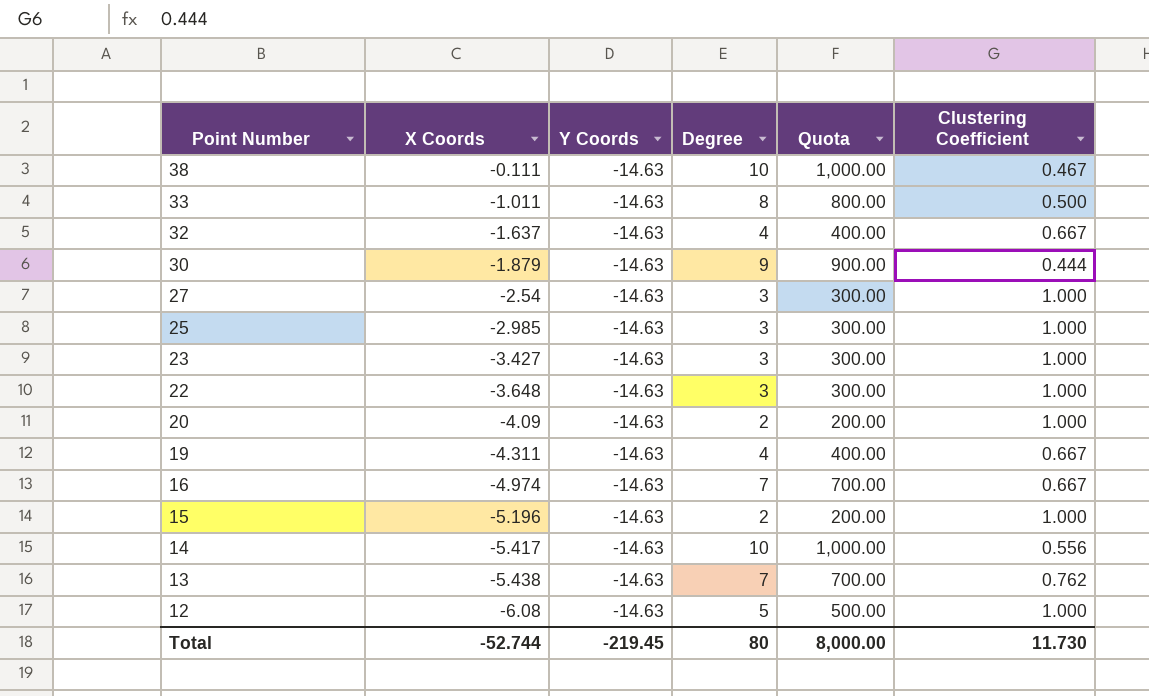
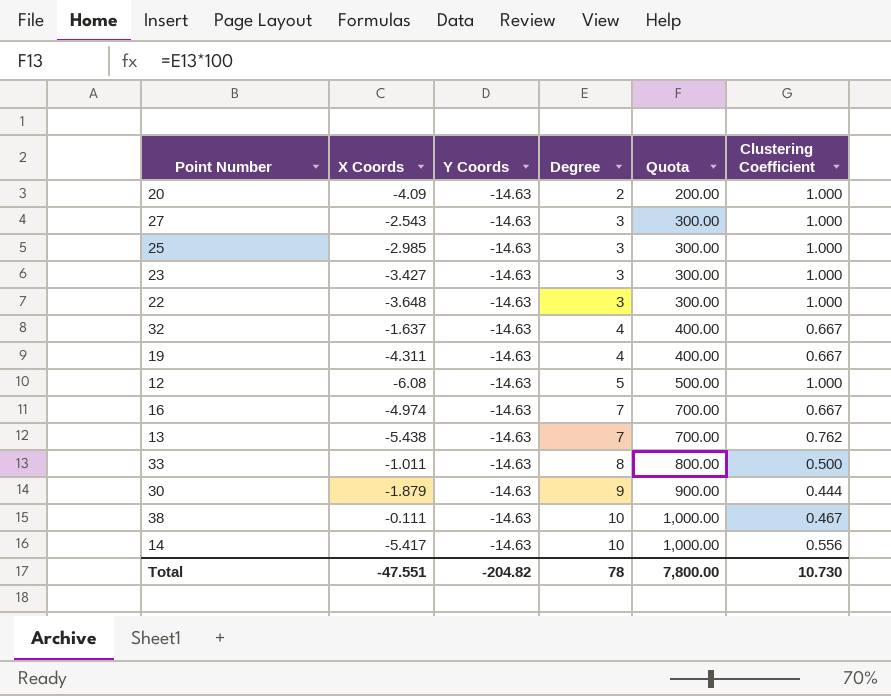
row order: Point Number descending -> Degree ascending
row 15: -5.196 | -14.63 | 2 | 200.00 | 1.000 -> none
27 | X Coords: -2.54 -> -2.543
Total | X Coords: -52.744 -> -47.551
Total | Y Coords: -219.45 -> -204.82
Total | Degree: 80 -> 78
Total | Quota: 8,000.00 -> 7,800.00
Total | Clustering Coefficient: 11.730 -> 10.730

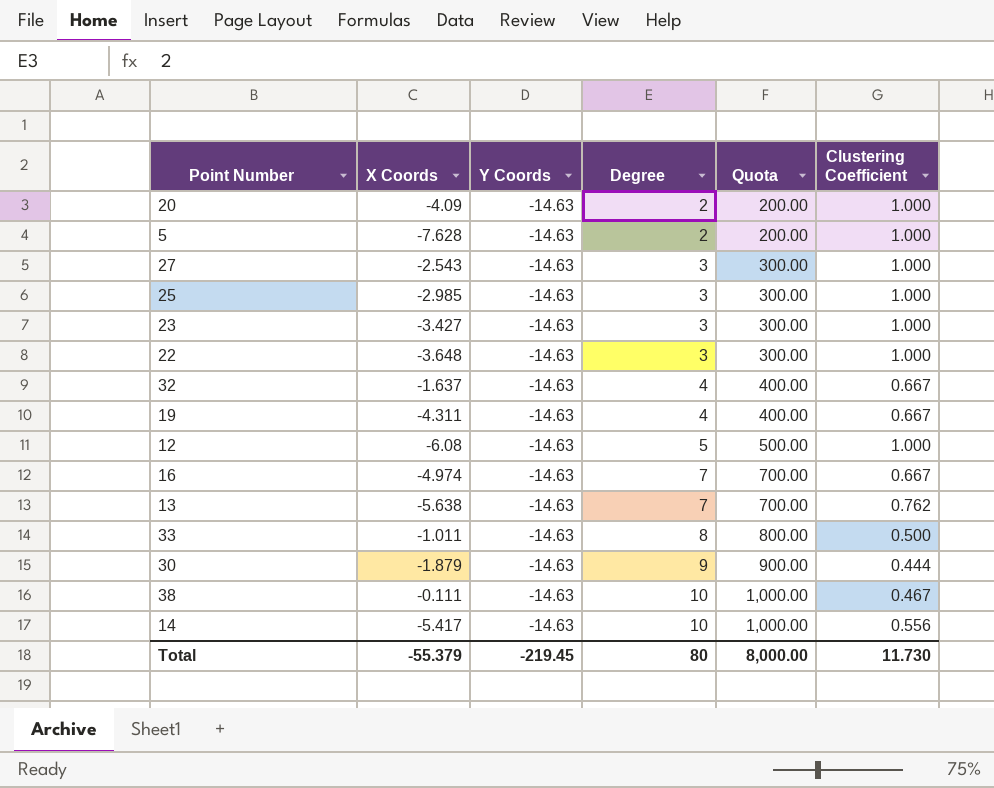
row 5: none -> -7.628 | -14.63 | 2 | 200.00 | 1.000
13 | X Coords: -5.438 -> -5.638
Total | X Coords: -47.551 -> -55.379
Total | Y Coords: -204.82 -> -219.45
Total | Degree: 78 -> 80
Total | Quota: 7,800.00 -> 8,000.00
Total | Clustering Coefficient: 10.730 -> 11.730

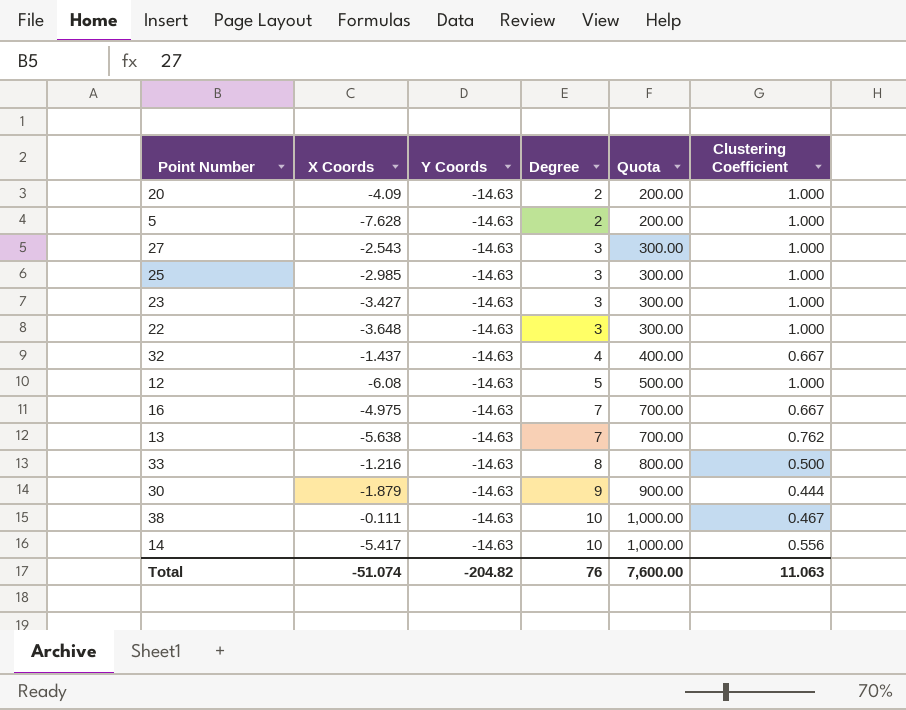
row 19: -4.311 | -14.63 | 4 | 400.00 | 0.667 -> none
32 | X Coords: -1.637 -> -1.437
16 | X Coords: -4.974 -> -4.975
33 | X Coords: -1.011 -> -1.216
Total | X Coords: -55.379 -> -51.074
Total | Y Coords: -219.45 -> -204.82
Total | Degree: 80 -> 76
Total | Quota: 8,000.00 -> 7,600.00
Total | Clustering Coefficient: 11.730 -> 11.063

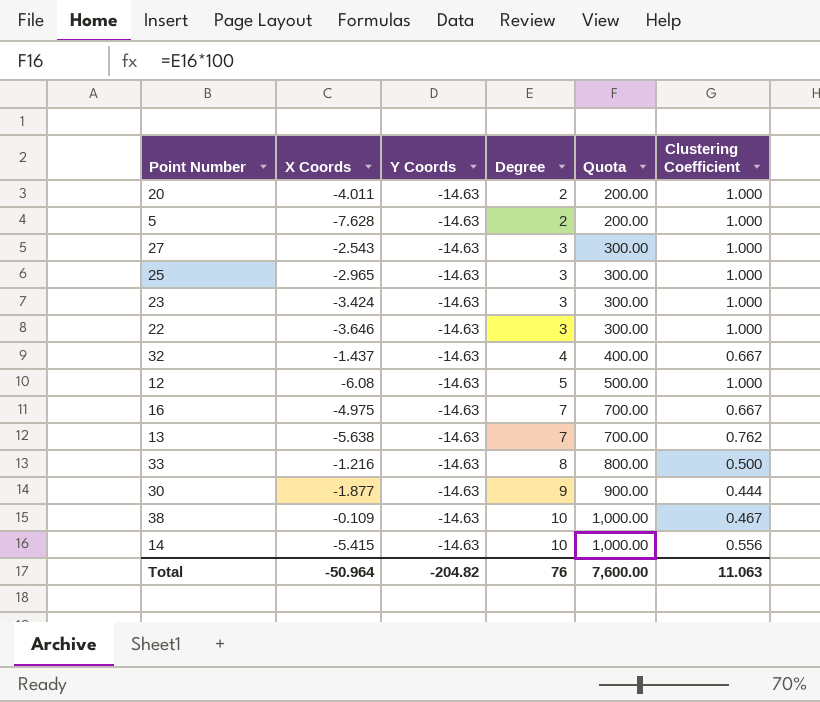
20 | X Coords: -4.09 -> -4.011
25 | X Coords: -2.985 -> -2.965
23 | X Coords: -3.427 -> -3.424
22 | X Coords: -3.648 -> -3.646
30 | X Coords: -1.879 -> -1.877
38 | X Coords: -0.111 -> -0.109
14 | X Coords: -5.417 -> -5.415
Total | X Coords: -51.074 -> -50.964

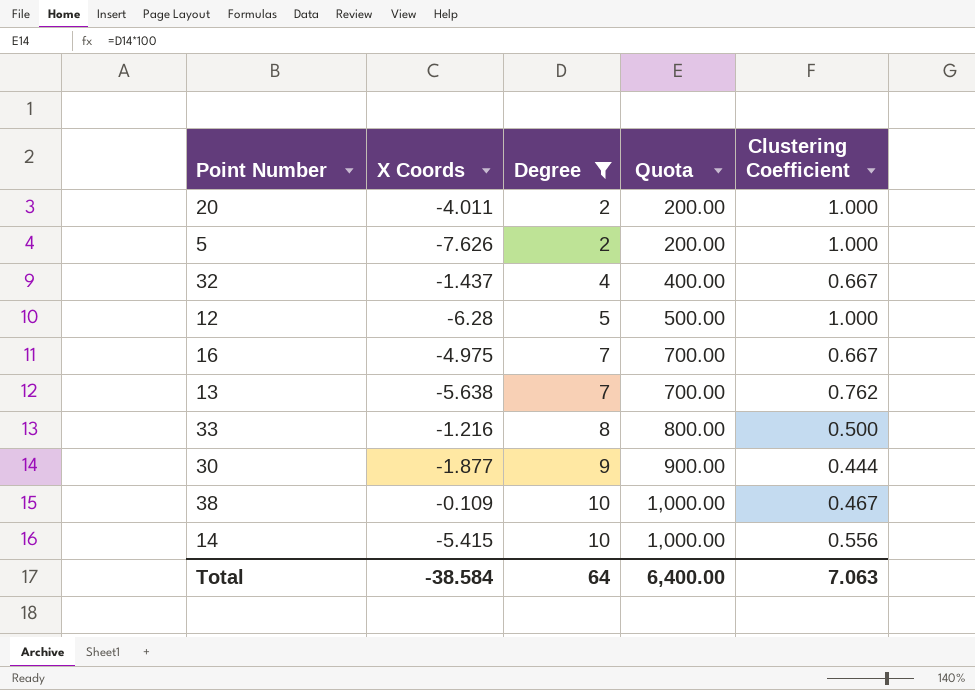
filter: none -> Degree != 3
column Y Coords | position: 3 -> none
5 | X Coords: -7.628 -> -7.626
12 | X Coords: -6.08 -> -6.28
Total | X Coords: -50.964 -> -38.584
Total | Degree: 76 -> 64
Total | Quota: 7,600.00 -> 6,400.00
Total | Clustering Coefficient: 11.063 -> 7.063

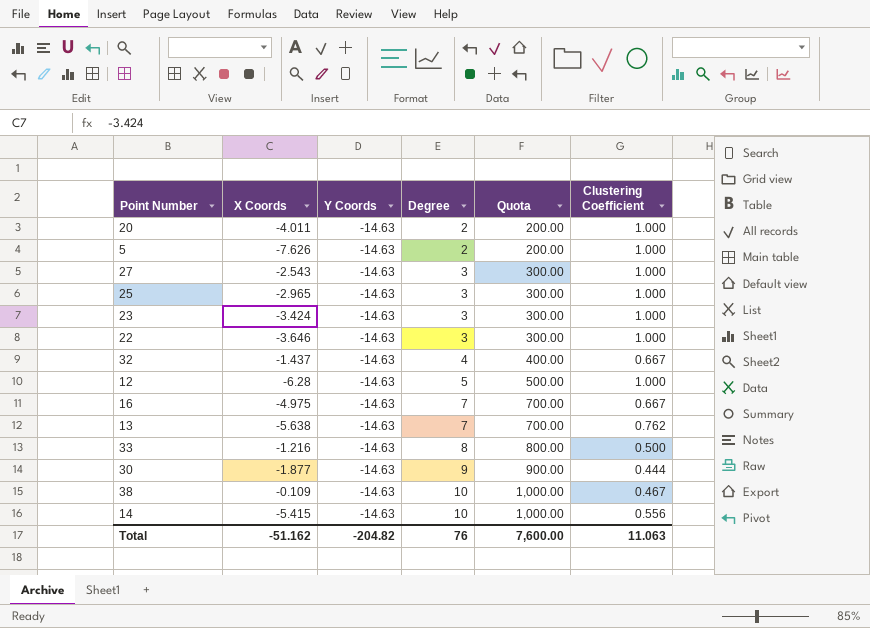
filter: Degree != 3 -> none
column Y Coords | position: none -> 3
Total | X Coords: -38.584 -> -51.162
Total | Degree: 64 -> 76
Total | Quota: 6,400.00 -> 7,600.00
Total | Clustering Coefficient: 7.063 -> 11.063

